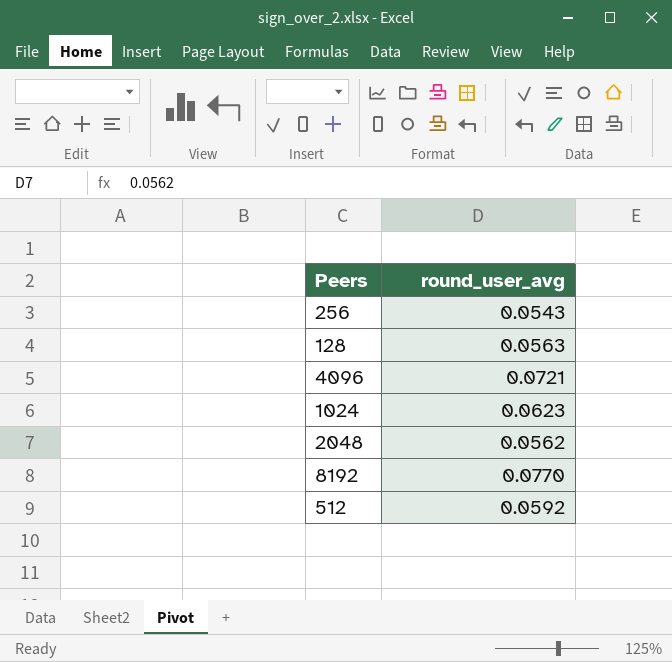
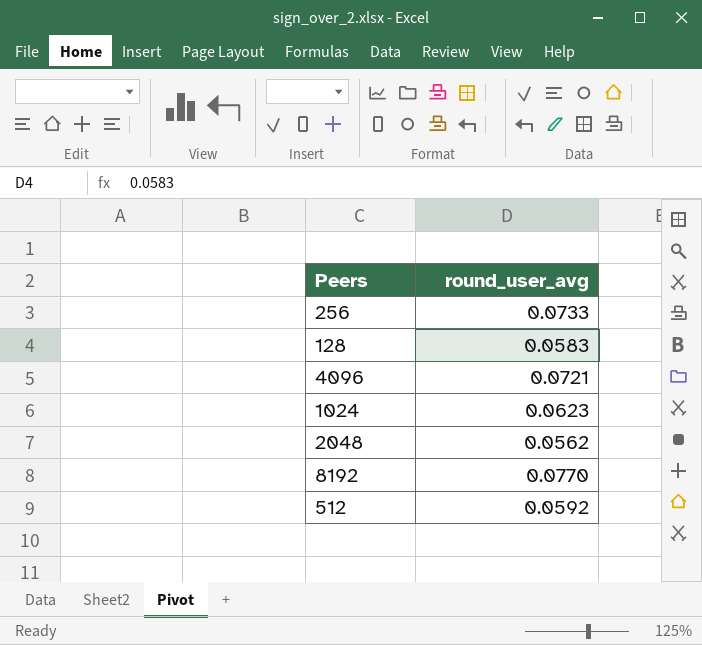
256 | round_user_avg: 0.0543 -> 0.0733
128 | round_user_avg: 0.0563 -> 0.0583

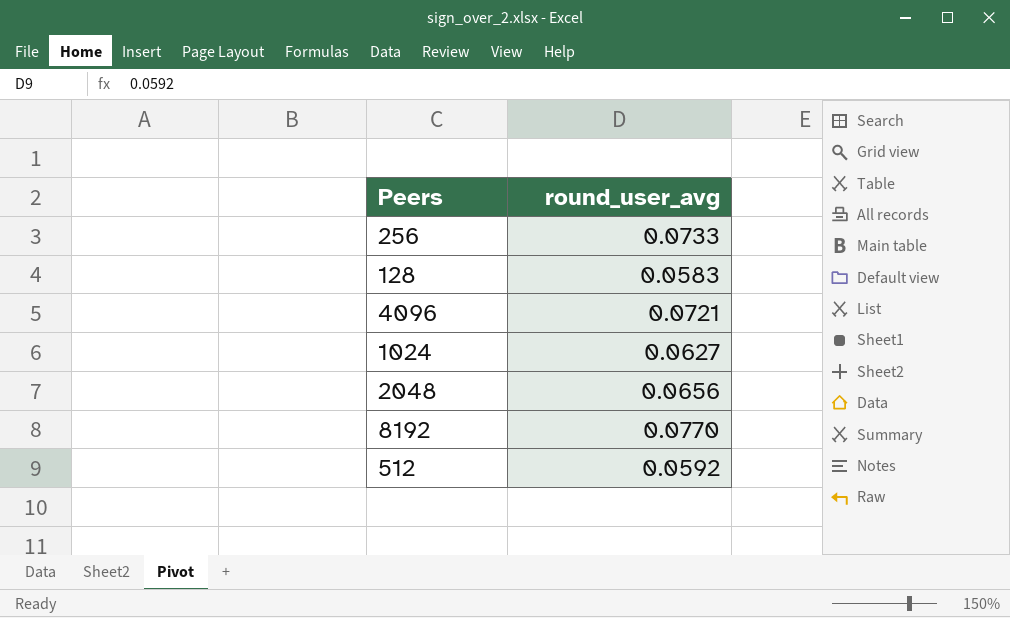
1024 | round_user_avg: 0.0623 -> 0.0627
2048 | round_user_avg: 0.0562 -> 0.0656

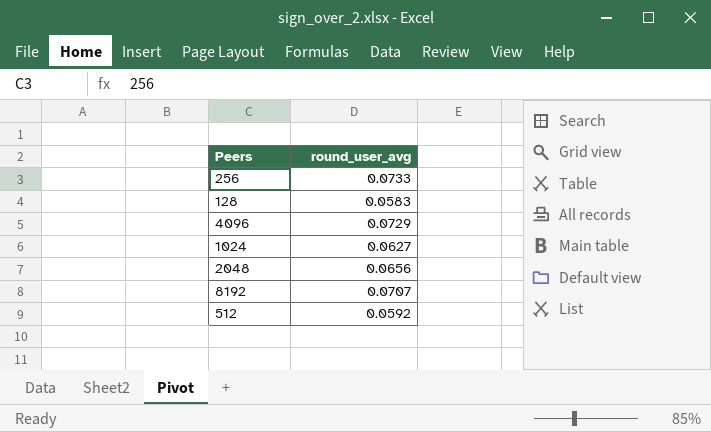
4096 | round_user_avg: 0.0721 -> 0.0729
8192 | round_user_avg: 0.0770 -> 0.0707

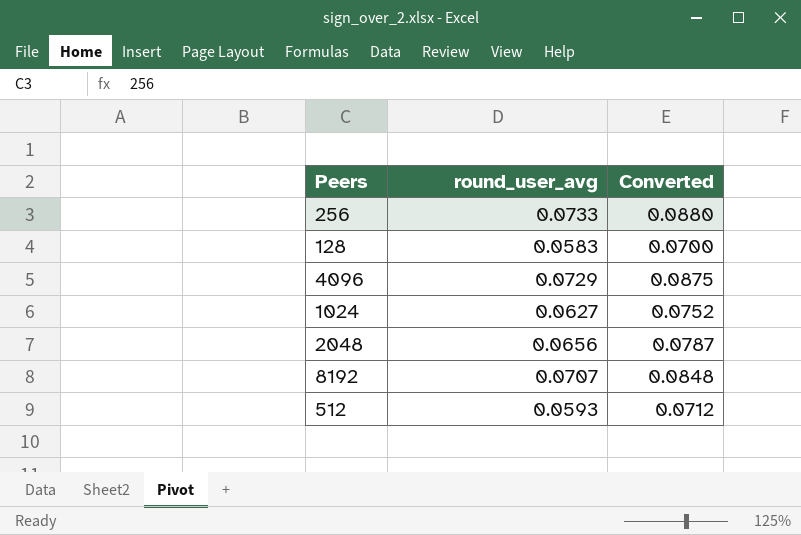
column Converted | formula: none -> [round_user_avg] * 1.2
512 | round_user_avg: 0.0592 -> 0.0593

